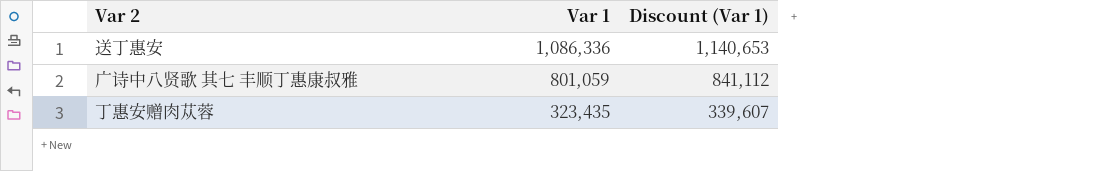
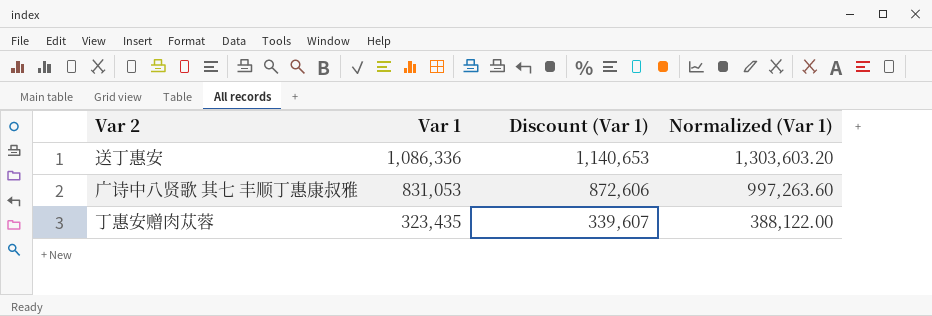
column Normalized (Var 1) | formula: none -> [Var 1] * 1.2
广诗中八贤歌 其七 丰顺丁惠康叔雅 | Var 1: 801,059 -> 831,053
广诗中八贤歌 其七 丰顺丁惠康叔雅 | Discount (Var 1): 841,112 -> 872,606

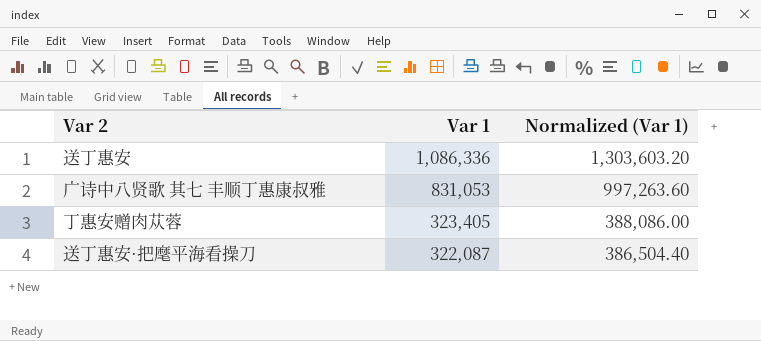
column Discount (Var 1) | formula: [Var 1] * 1.05 -> none
丁惠安赠肉苁蓉 | Var 1: 323,435 -> 323,405
丁惠安赠肉苁蓉 | Normalized (Var 1): 388,122.00 -> 388,086.00
row 送丁惠安·把麾平海看操刀: none -> 322,087 | 386,504.40

